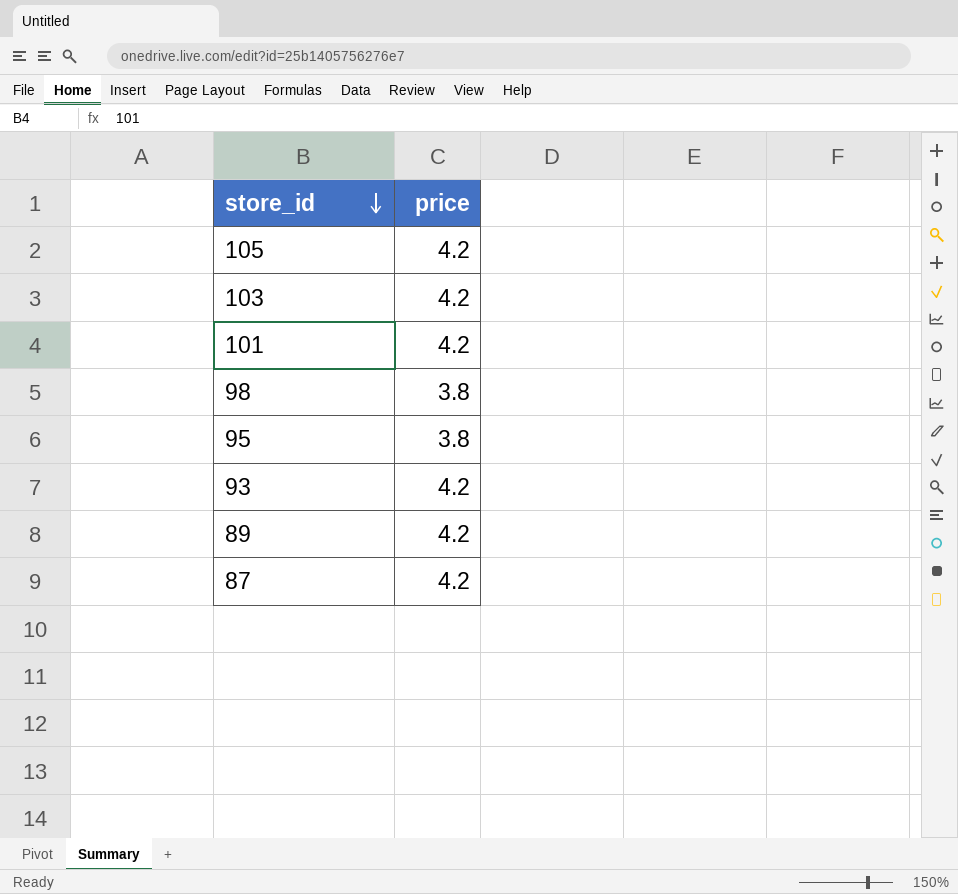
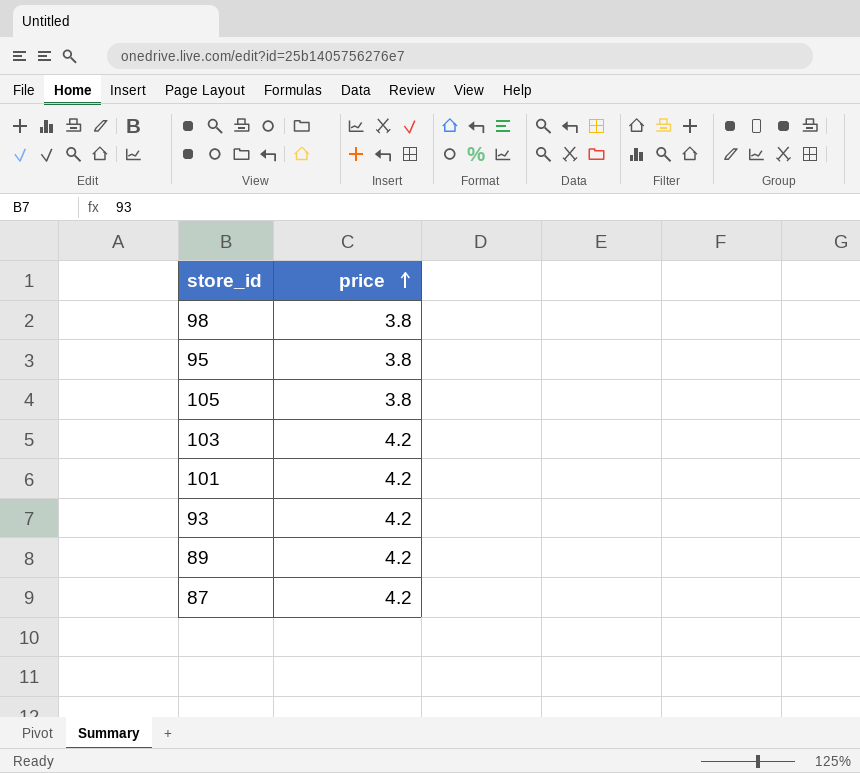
row order: store_id descending -> price ascending
105 | price: 4.2 -> 3.8

